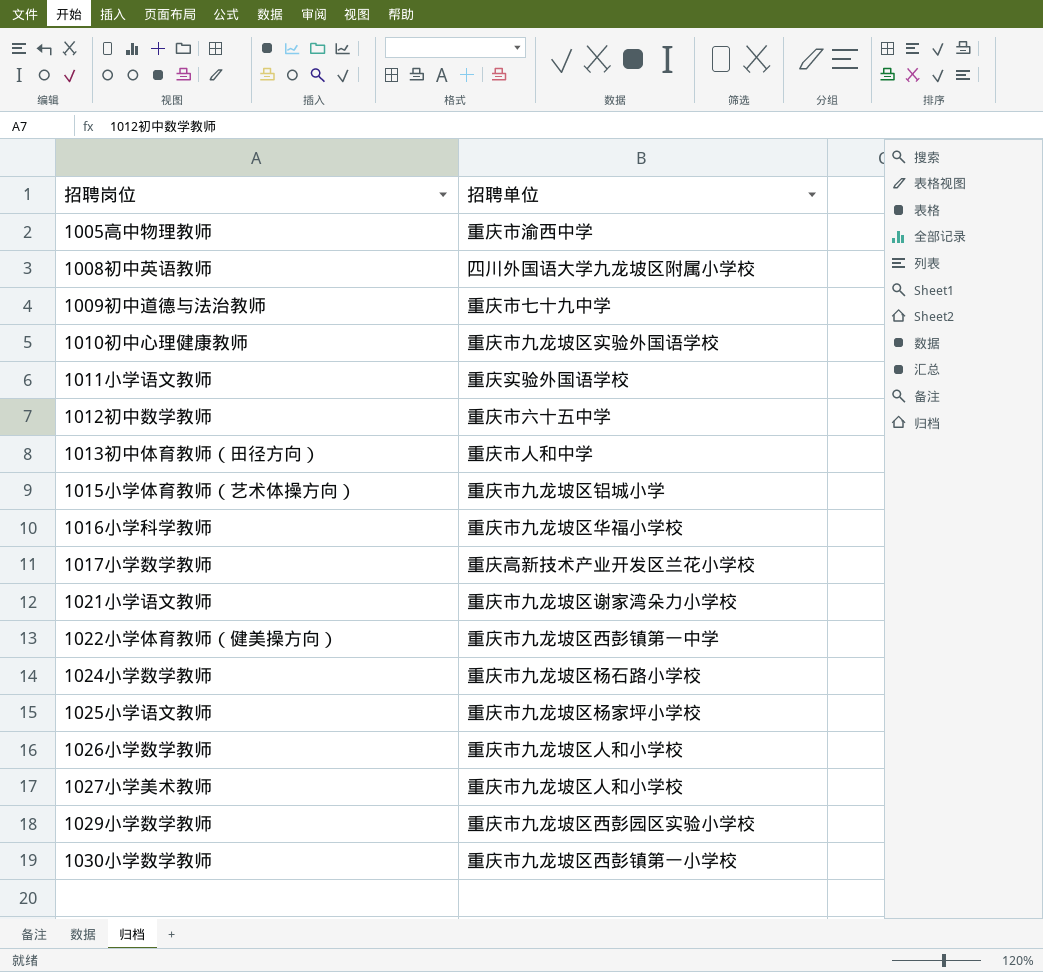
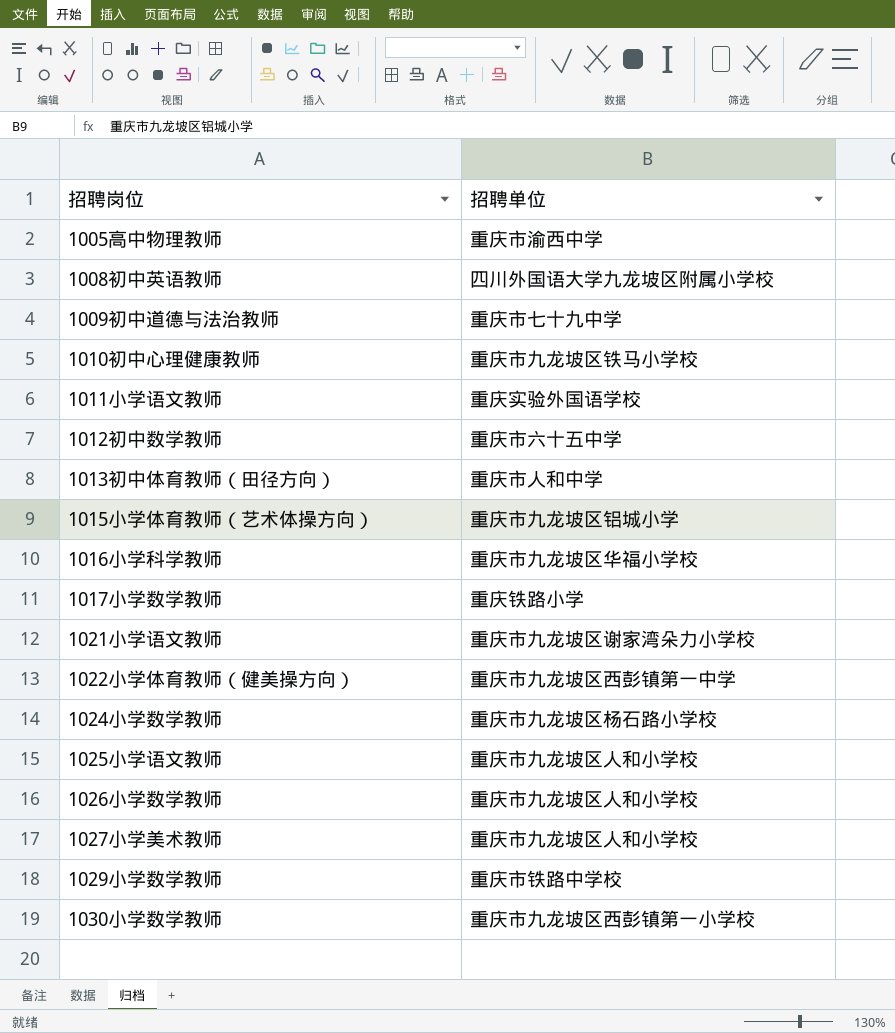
1010初中心理健康教师 | 招聘单位: 重庆市九龙坡区实验外国语学校 -> 重庆市九龙坡区铁马小学校
1017小学数学教师 | 招聘单位: 重庆高新技术产业开发区兰花小学校 -> 重庆铁路小学
1025小学语文教师 | 招聘单位: 重庆市九龙坡区杨家坪小学校 -> 重庆市九龙坡区人和小学校
1029小学数学教师 | 招聘单位: 重庆市九龙坡区西彭园区实验小学校 -> 重庆市铁路中学校

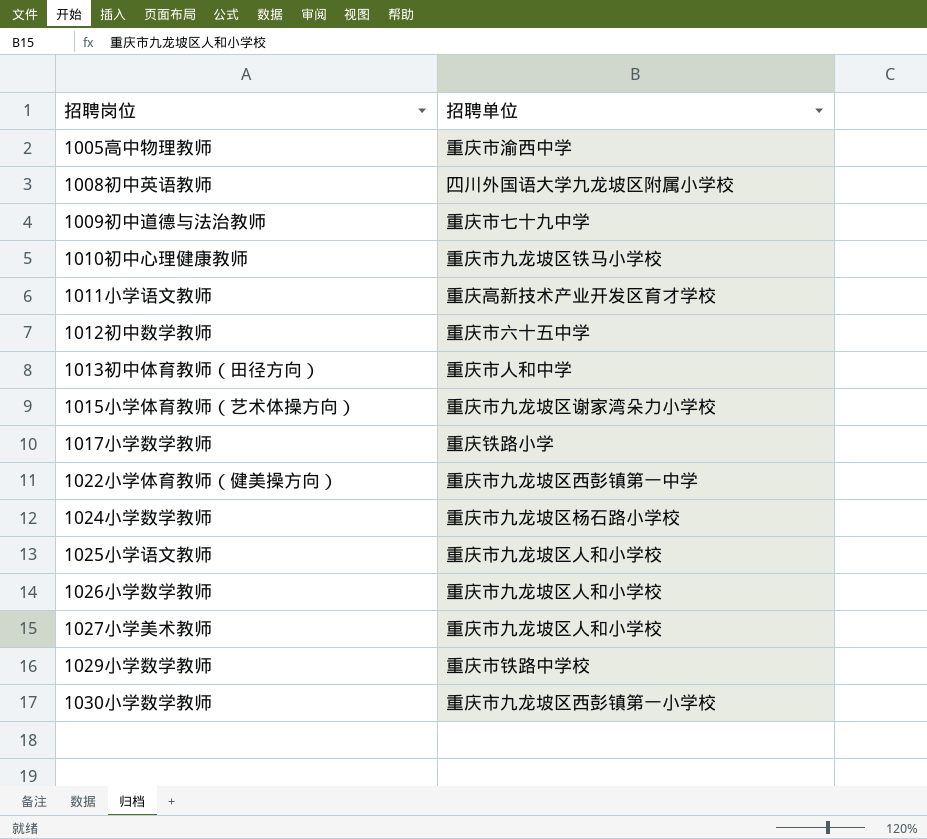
row 1016小学科学教师: 重庆市九龙坡区华福小学校 -> none
row 1021小学语文教师: 重庆市九龙坡区谢家湾朵力小学校 -> none
1011小学语文教师 | 招聘单位: 重庆实验外国语学校 -> 重庆高新技术产业开发区育才学校
1015小学体育教师（艺术体操方向） | 招聘单位: 重庆市九龙坡区铝城小学 -> 重庆市九龙坡区谢家湾朵力小学校

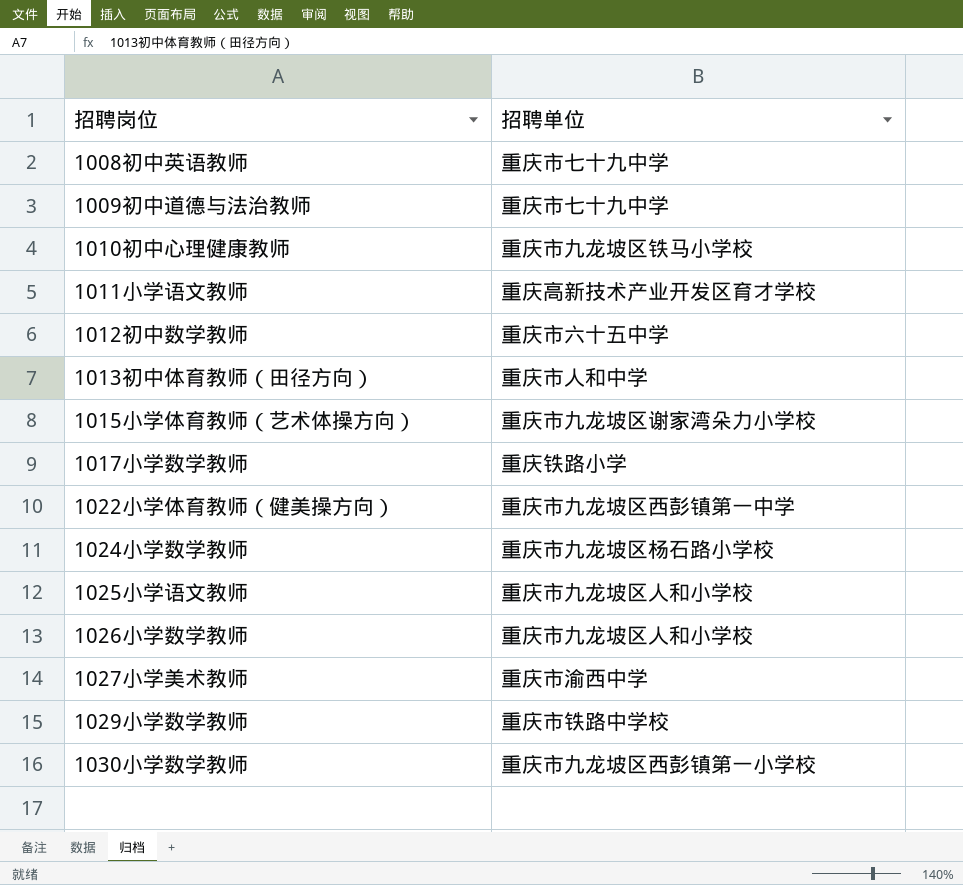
row 1005高中物理教师: 重庆市渝西中学 -> none
1008初中英语教师 | 招聘单位: 四川外国语大学九龙坡区附属小学校 -> 重庆市七十九中学
1027小学美术教师 | 招聘单位: 重庆市九龙坡区人和小学校 -> 重庆市渝西中学

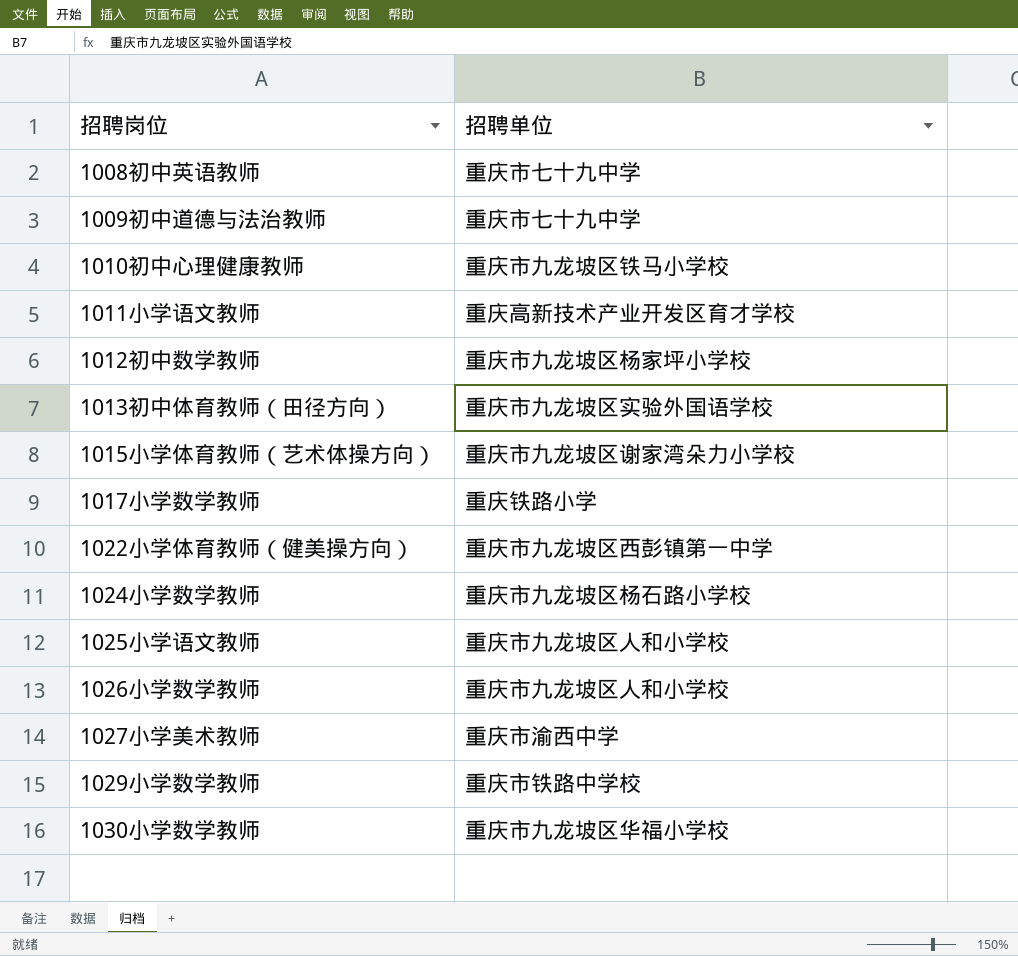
1012初中数学教师 | 招聘单位: 重庆市六十五中学 -> 重庆市九龙坡区杨家坪小学校
1013初中体育教师（田径方向） | 招聘单位: 重庆市人和中学 -> 重庆市九龙坡区实验外国语学校
1030小学数学教师 | 招聘单位: 重庆市九龙坡区西彭镇第一小学校 -> 重庆市九龙坡区华福小学校

